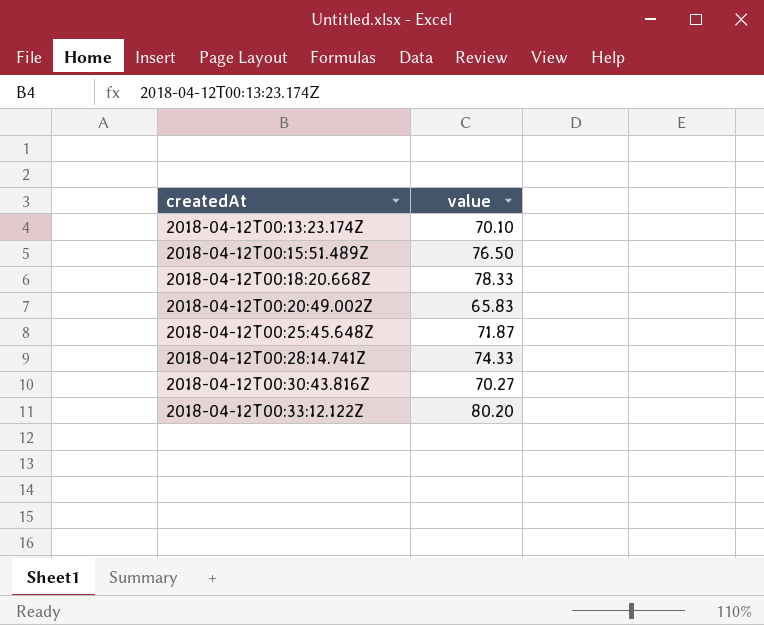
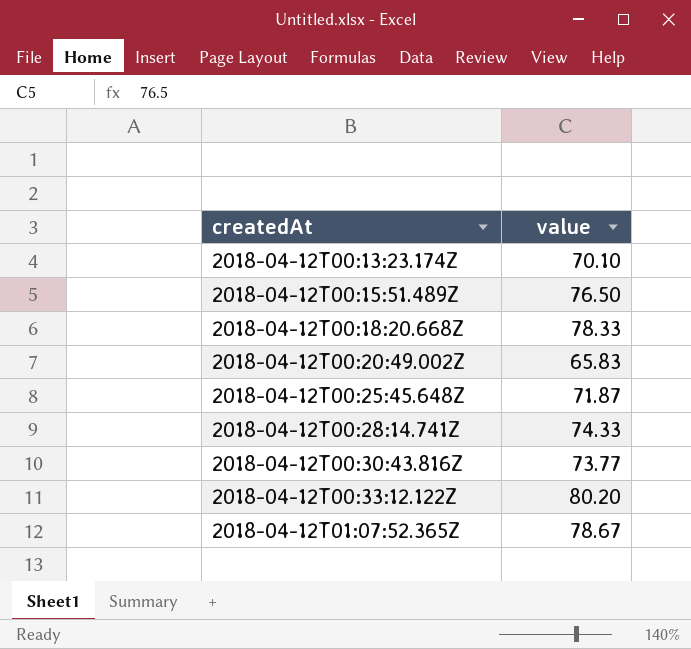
2018-04-12T00:30:43.816Z | value: 70.27 -> 73.77
row 2018-04-12T01:07:52.365Z: none -> 78.67

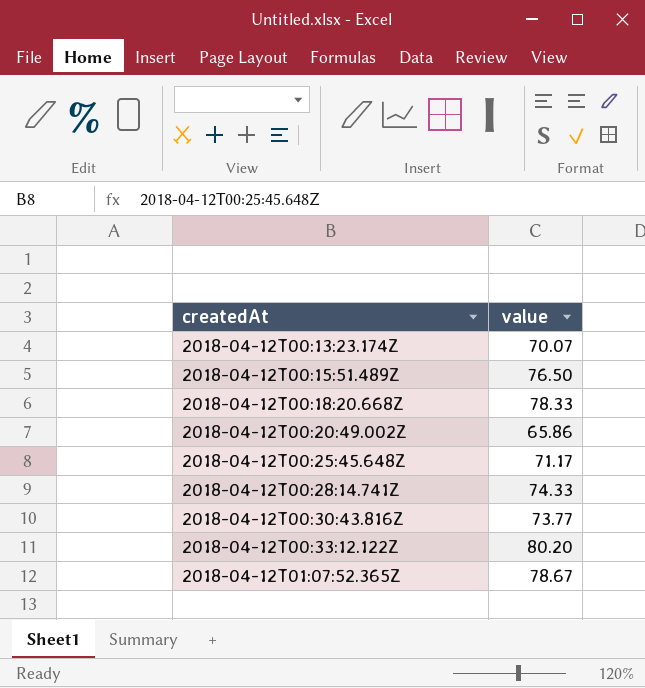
2018-04-12T00:13:23.174Z | value: 70.10 -> 70.07
2018-04-12T00:20:49.002Z | value: 65.83 -> 65.86
2018-04-12T00:25:45.648Z | value: 71.87 -> 71.17

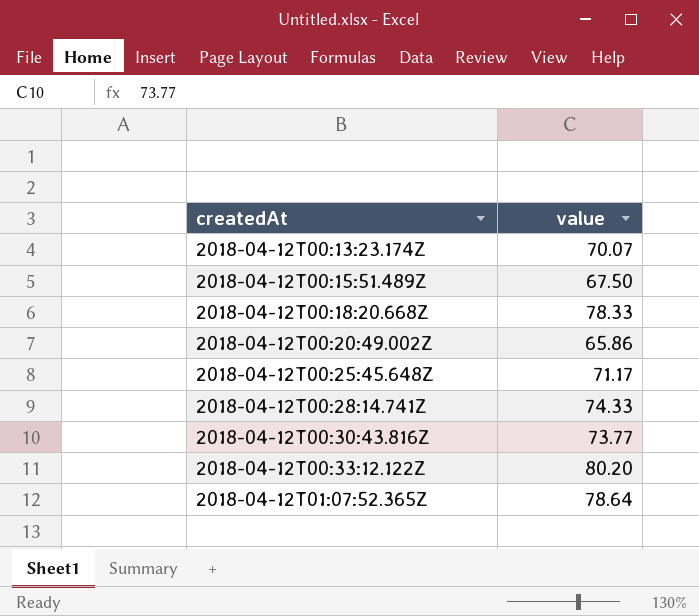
2018-04-12T00:15:51.489Z | value: 76.50 -> 67.50
2018-04-12T01:07:52.365Z | value: 78.67 -> 78.64

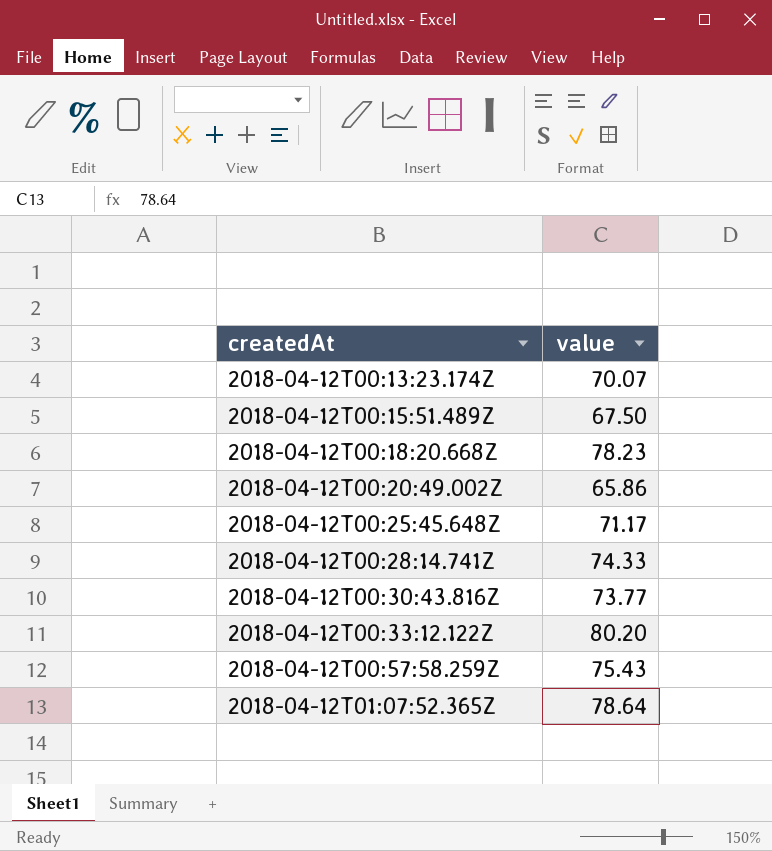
2018-04-12T00:18:20.668Z | value: 78.33 -> 78.23
row 2018-04-12T00:57:58.259Z: none -> 75.43

